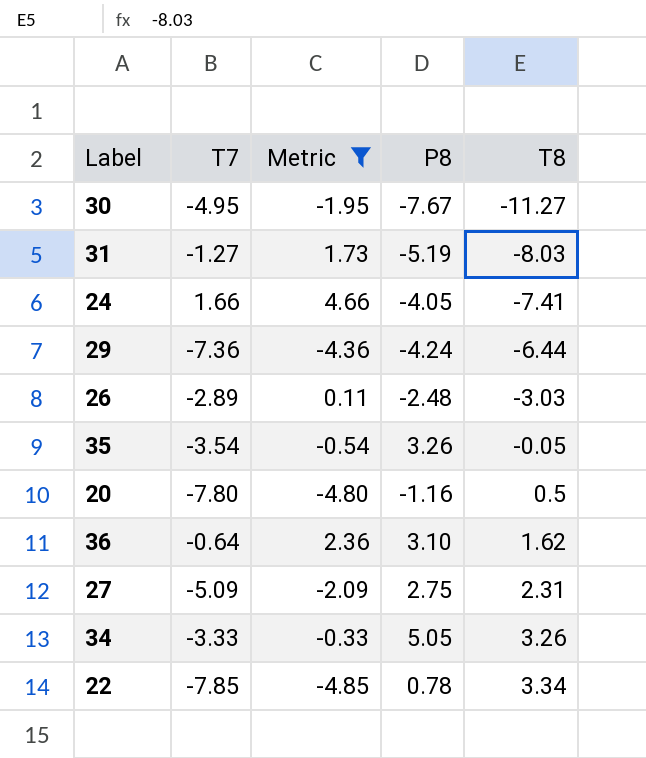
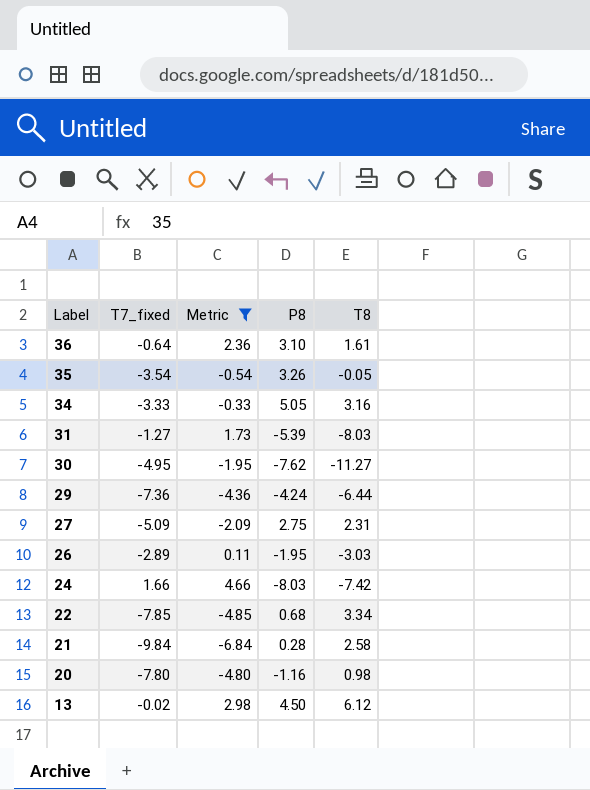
row order: T8 ascending -> Label descending
column name: T7 -> T7_fixed
36 | T8: 1.62 -> 1.61
34 | T8: 3.26 -> 3.16
31 | P8: -5.19 -> -5.39
30 | P8: -7.67 -> -7.62
26 | P8: -2.48 -> -1.95
24 | P8: -4.05 -> -8.03
24 | T8: -7.41 -> -7.42
22 | P8: 0.78 -> 0.68
row 21: none -> -9.84 | -6.84 | 0.28 | 2.58
20 | T8: 0.5 -> 0.98
row 13: none -> -0.02 | 2.98 | 4.50 | 6.12

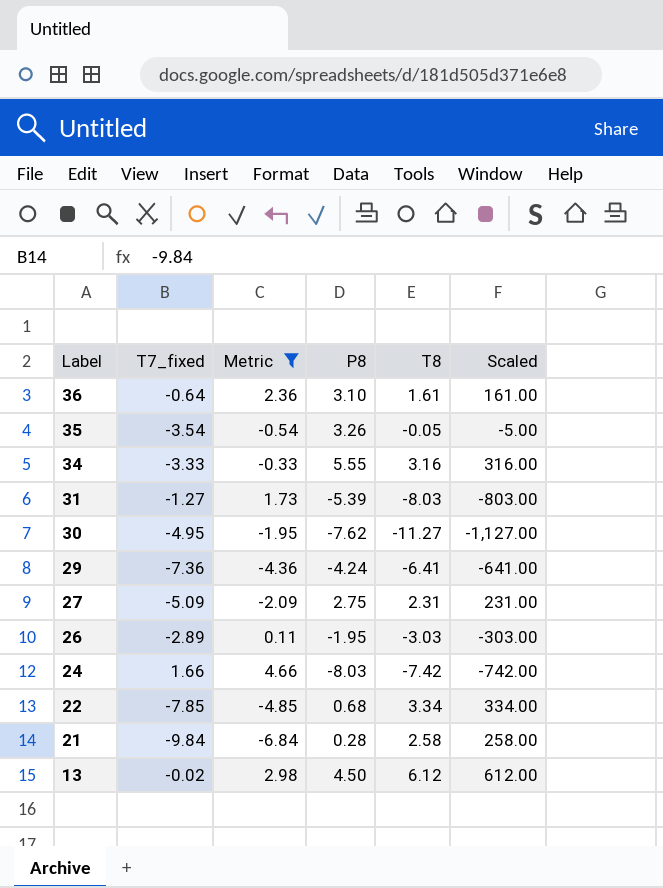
column Scaled | formula: none -> [T8] * 100
row 20: -7.80 | -4.80 | -1.16 | 0.98 -> none
34 | P8: 5.05 -> 5.55
29 | T8: -6.44 -> -6.41

